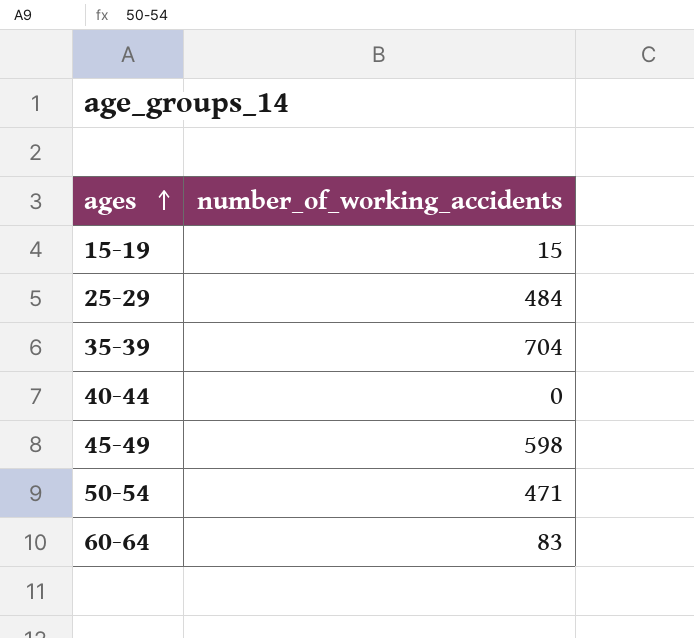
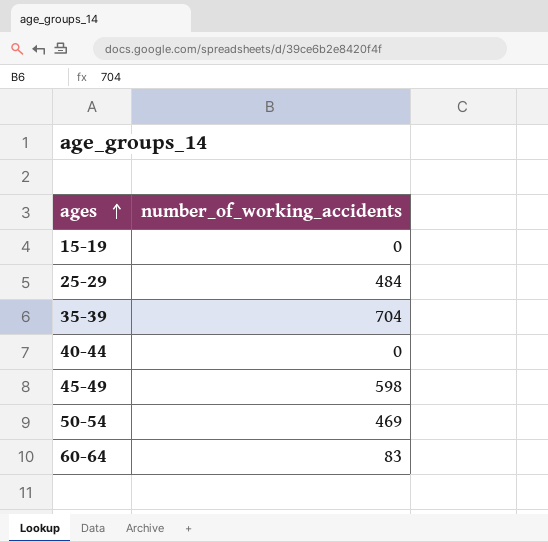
15-19 | number_of_working_accidents: 15 -> 0
50-54 | number_of_working_accidents: 471 -> 469

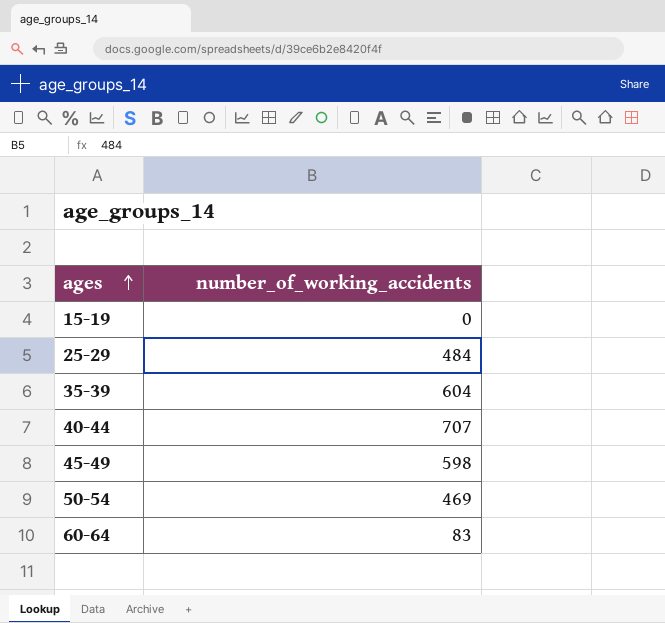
35-39 | number_of_working_accidents: 704 -> 604
40-44 | number_of_working_accidents: 0 -> 707

